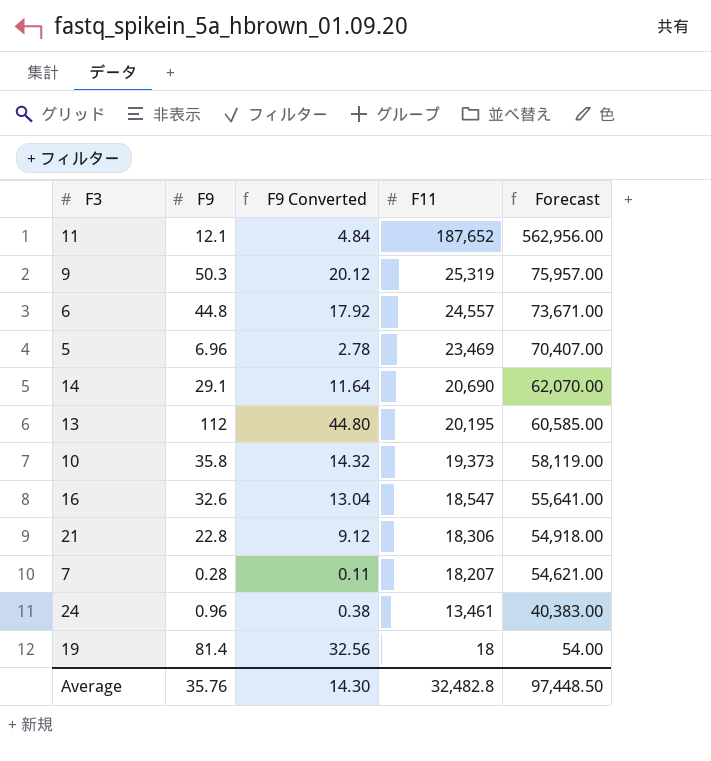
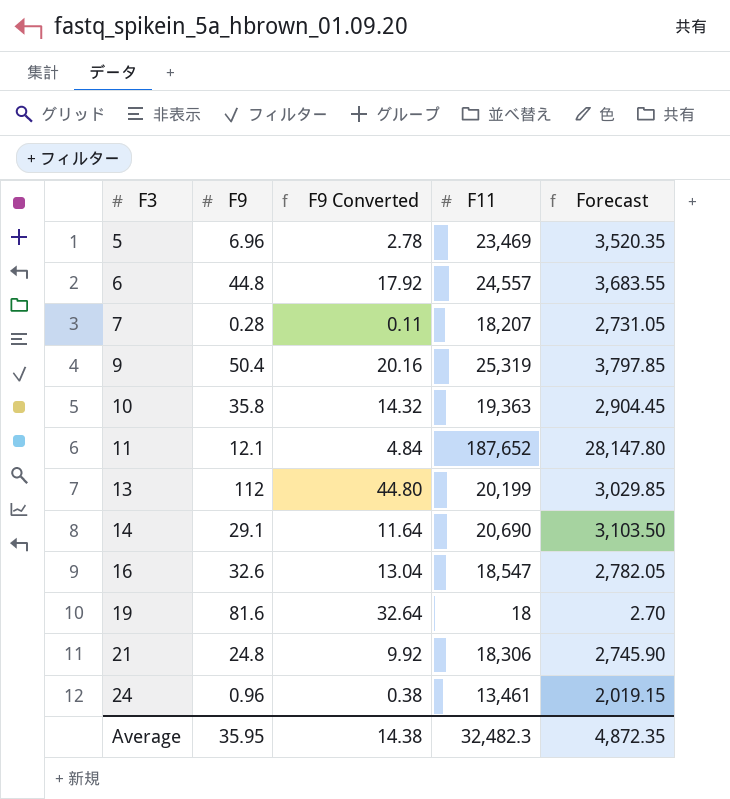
row order: F11 descending -> F3 ascending
column Forecast | formula: [F11] * 3 -> [F11] * 0.15
9 | F9: 50.3 -> 50.4
9 | F9 Converted: 20.12 -> 20.16
10 | F11: 19,373 -> 19,363
13 | F11: 20,195 -> 20,199
19 | F9: 81.4 -> 81.6
19 | F9 Converted: 32.56 -> 32.64
21 | F9: 22.8 -> 24.8
21 | F9 Converted: 9.12 -> 9.92
Average | F9: 35.76 -> 35.95
Average | F9 Converted: 14.30 -> 14.38
Average | F11: 32,482.8 -> 32,482.3
Average | Forecast: 97,448.50 -> 4,872.35

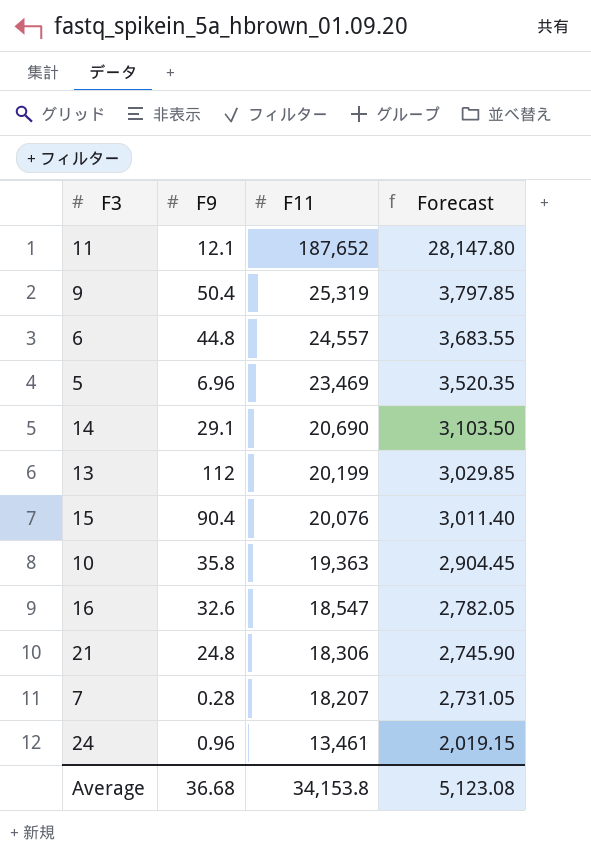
row order: F3 ascending -> F11 descending
column F9 Converted | formula: [F9] * 0.4 -> none
row 19: 81.6 | 32.64 | 18 | 2.70 -> none
row 15: none -> 90.4 | 20,076 | 3,011.40
Average | F9: 35.95 -> 36.68
Average | F11: 32,482.3 -> 34,153.8
Average | Forecast: 4,872.35 -> 5,123.08

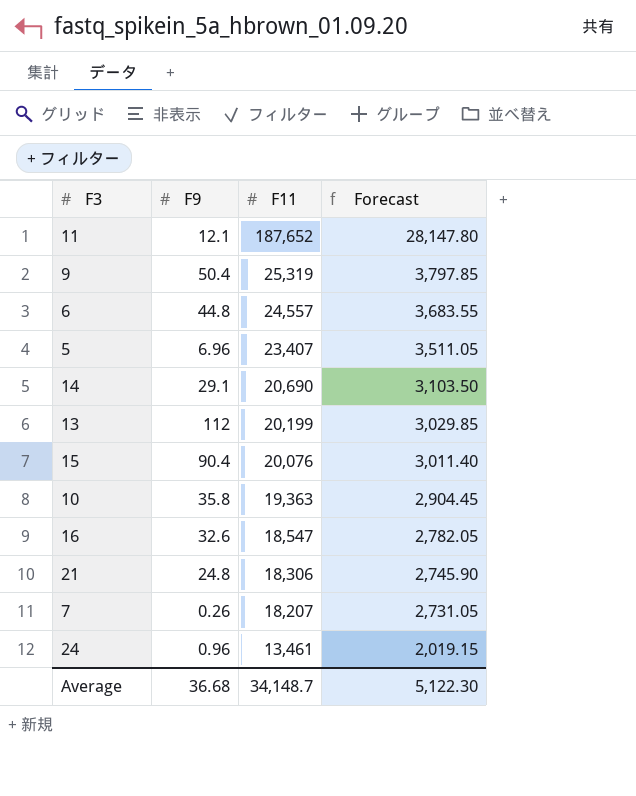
5 | F11: 23,469 -> 23,407
5 | Forecast: 3,520.35 -> 3,511.05
7 | F9: 0.28 -> 0.26
Average | F11: 34,153.8 -> 34,148.7
Average | Forecast: 5,123.08 -> 5,122.30

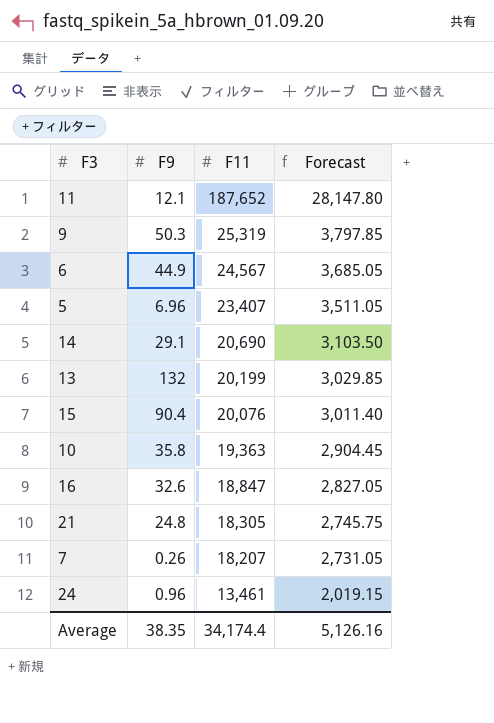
9 | F9: 50.4 -> 50.3
6 | F9: 44.8 -> 44.9
6 | F11: 24,557 -> 24,567
6 | Forecast: 3,683.55 -> 3,685.05
13 | F9: 112 -> 132
16 | F11: 18,547 -> 18,847
16 | Forecast: 2,782.05 -> 2,827.05
21 | F11: 18,306 -> 18,305
21 | Forecast: 2,745.90 -> 2,745.75
Average | F9: 36.68 -> 38.35
Average | F11: 34,148.7 -> 34,174.4
Average | Forecast: 5,122.30 -> 5,126.16

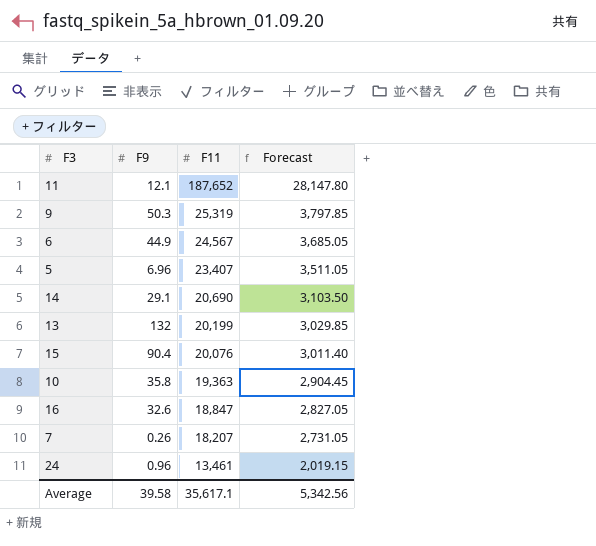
row 21: 24.8 | 18,305 | 2,745.75 -> none
Average | F9: 38.35 -> 39.58
Average | F11: 34,174.4 -> 35,617.1
Average | Forecast: 5,126.16 -> 5,342.56

